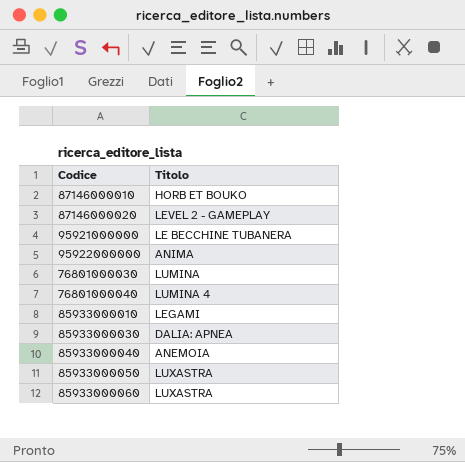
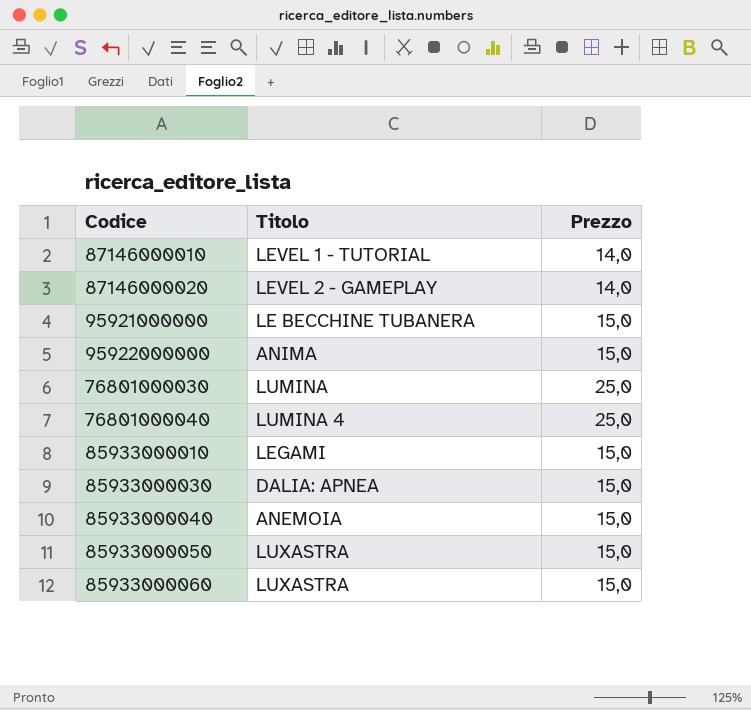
column Prezzo | position: none -> 3
87146000010 | Titolo: HORB ET BOUKO -> LEVEL 1 - TUTORIAL

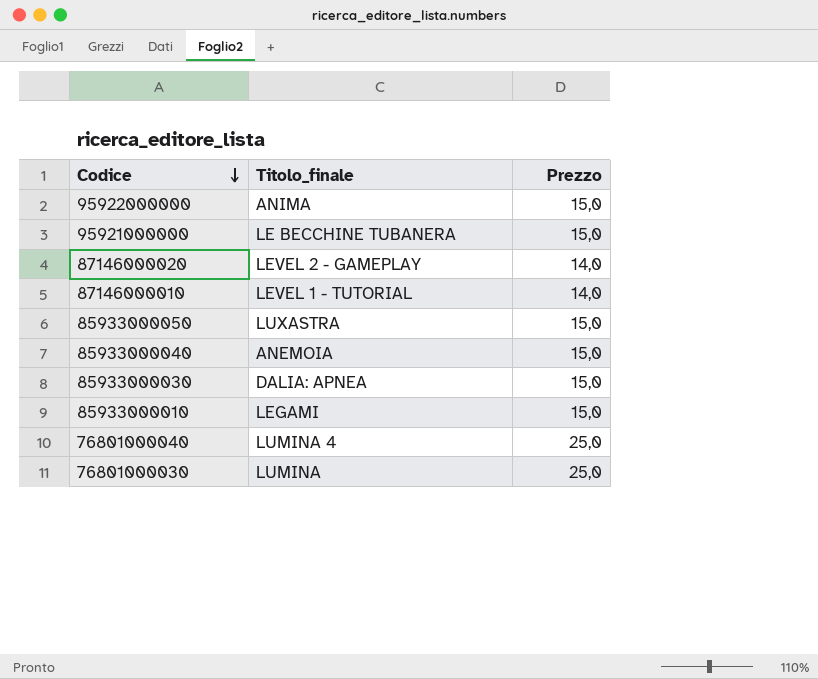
row order: none -> Codice descending
column name: Titolo -> Titolo_finale
row 85933000060: LUXASTRA | 15,0 -> none

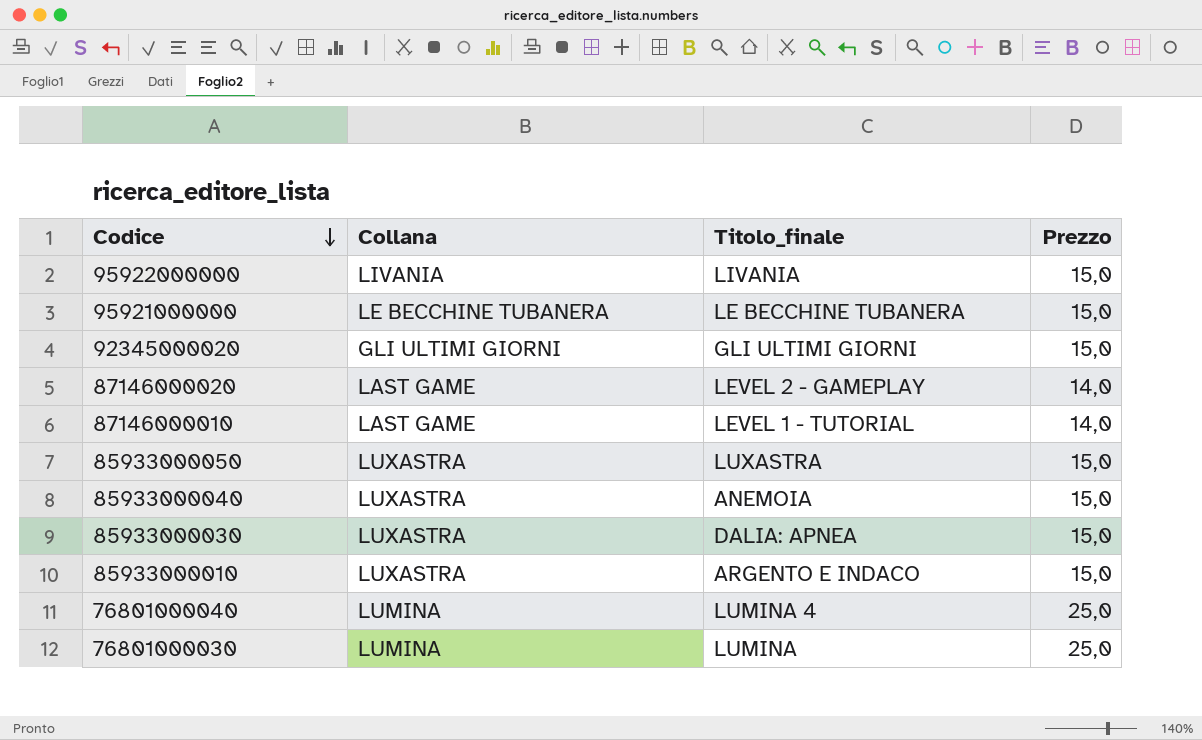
column Collana | position: none -> 2
95922000000 | Titolo_finale: ANIMA -> LIVANIA
row 92345000020: none -> GLI ULTIMI GIORNI | GLI ULTIMI GIORNI | 15,0
85933000010 | Titolo_finale: LEGAMI -> ARGENTO E INDACO

